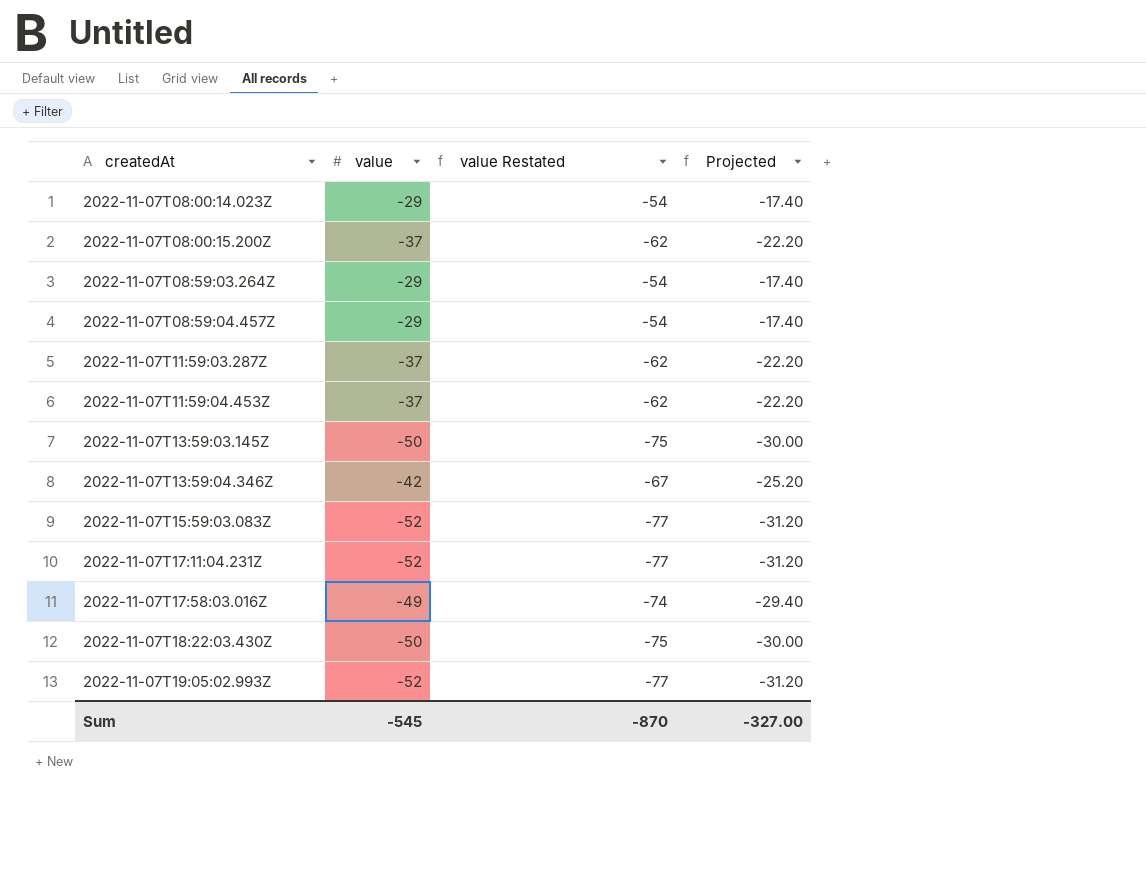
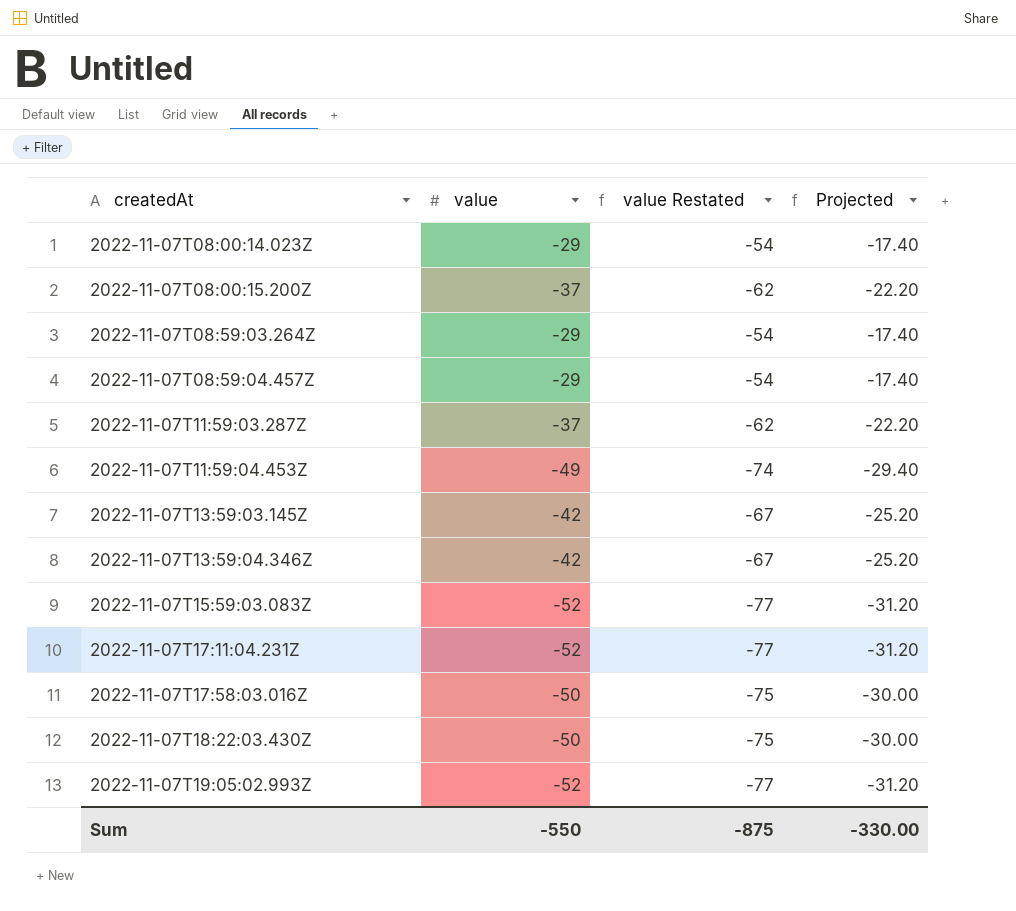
2022-11-07T11:59:04.453Z | value: -37 -> -49
2022-11-07T11:59:04.453Z | value Restated: -62 -> -74
2022-11-07T11:59:04.453Z | Projected: -22.20 -> -29.40
2022-11-07T13:59:03.145Z | value: -50 -> -42
2022-11-07T13:59:03.145Z | value Restated: -75 -> -67
2022-11-07T13:59:03.145Z | Projected: -30.00 -> -25.20
2022-11-07T17:58:03.016Z | value: -49 -> -50
2022-11-07T17:58:03.016Z | value Restated: -74 -> -75
2022-11-07T17:58:03.016Z | Projected: -29.40 -> -30.00
Sum | value: -545 -> -550
Sum | value Restated: -870 -> -875
Sum | Projected: -327.00 -> -330.00

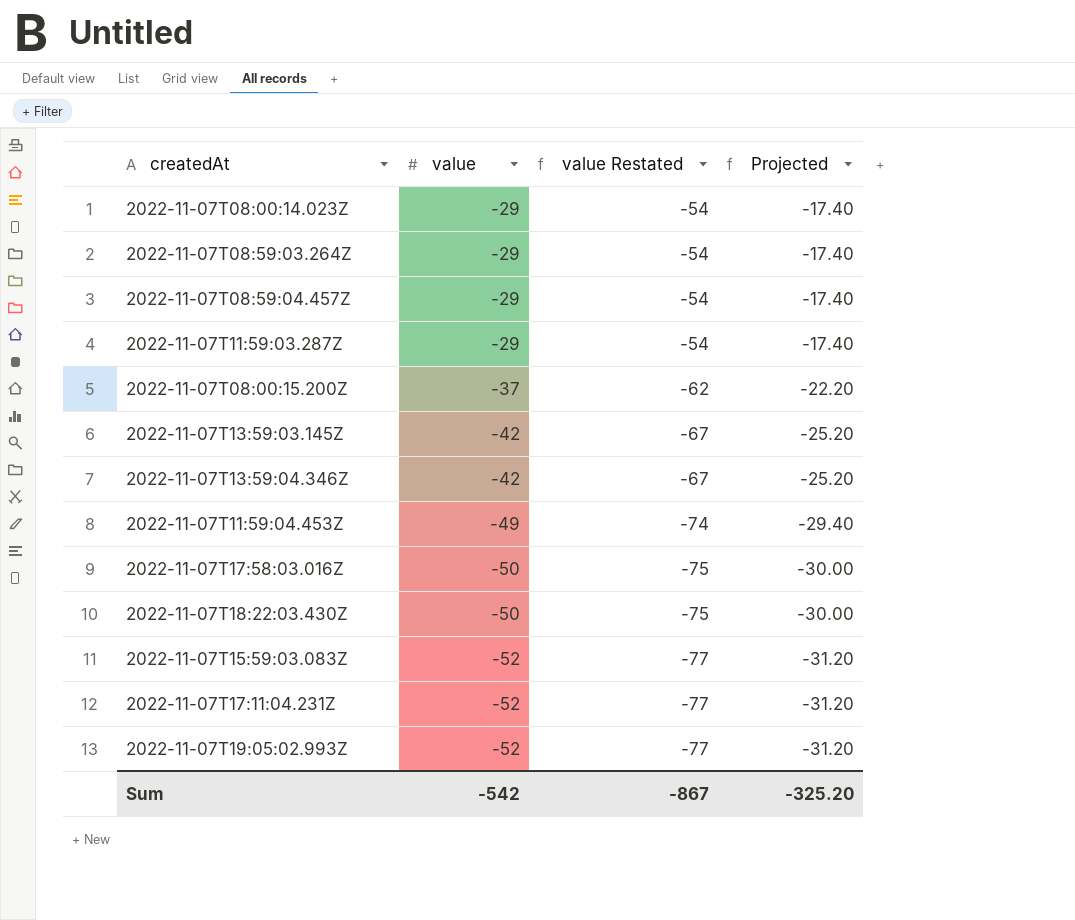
row order: createdAt ascending -> value descending
2022-11-07T11:59:03.287Z | value: -37 -> -29
2022-11-07T11:59:03.287Z | value Restated: -62 -> -54
2022-11-07T11:59:03.287Z | Projected: -22.20 -> -17.40
Sum | value: -550 -> -542
Sum | value Restated: -875 -> -867
Sum | Projected: -330.00 -> -325.20

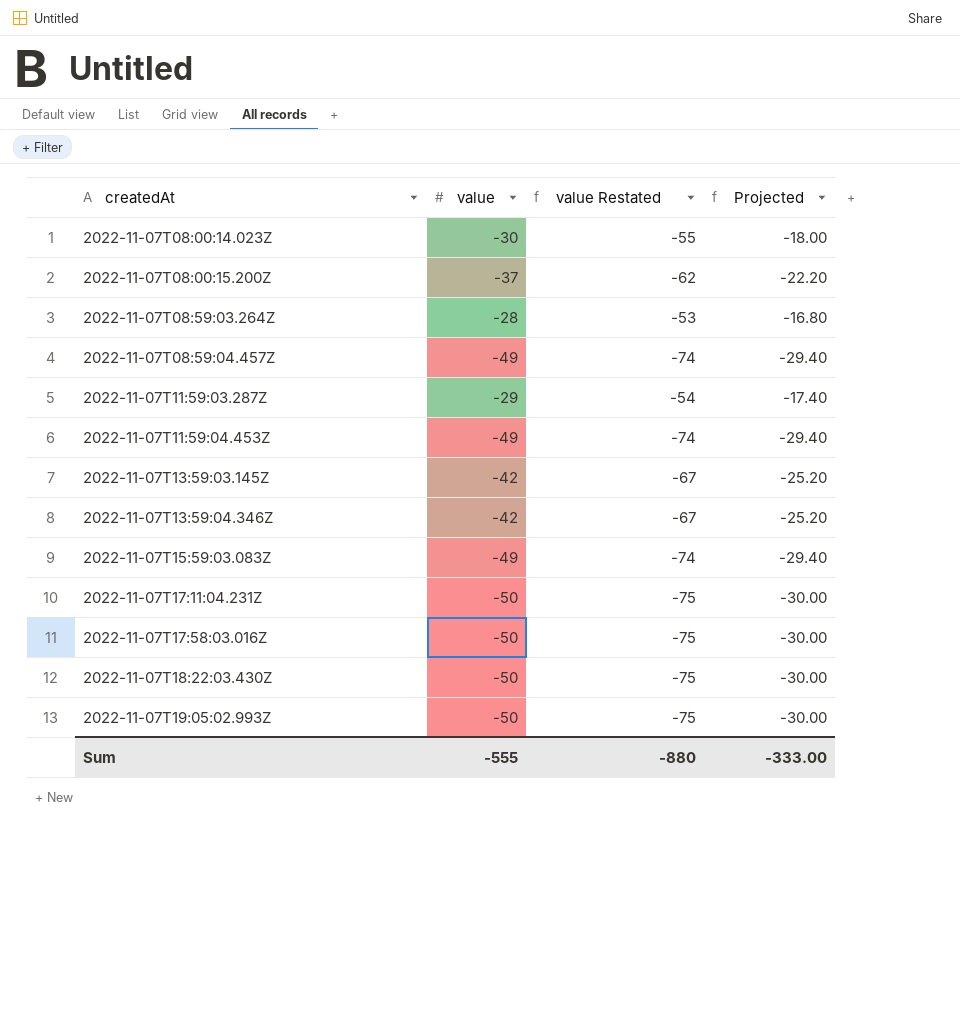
row order: value descending -> createdAt ascending
2022-11-07T08:00:14.023Z | value: -29 -> -30
2022-11-07T08:00:14.023Z | value Restated: -54 -> -55
2022-11-07T08:00:14.023Z | Projected: -17.40 -> -18.00
2022-11-07T08:59:03.264Z | value: -29 -> -28
2022-11-07T08:59:03.264Z | value Restated: -54 -> -53
2022-11-07T08:59:03.264Z | Projected: -17.40 -> -16.80
2022-11-07T08:59:04.457Z | value: -29 -> -49
2022-11-07T08:59:04.457Z | value Restated: -54 -> -74
2022-11-07T08:59:04.457Z | Projected: -17.40 -> -29.40
2022-11-07T15:59:03.083Z | value: -52 -> -49
2022-11-07T15:59:03.083Z | value Restated: -77 -> -74
2022-11-07T15:59:03.083Z | Projected: -31.20 -> -29.40
2022-11-07T17:11:04.231Z | value: -52 -> -50
2022-11-07T17:11:04.231Z | value Restated: -77 -> -75
2022-11-07T17:11:04.231Z | Projected: -31.20 -> -30.00
2022-11-07T19:05:02.993Z | value: -52 -> -50
2022-11-07T19:05:02.993Z | value Restated: -77 -> -75
2022-11-07T19:05:02.993Z | Projected: -31.20 -> -30.00
Sum | value: -542 -> -555
Sum | value Restated: -867 -> -880
Sum | Projected: -325.20 -> -333.00

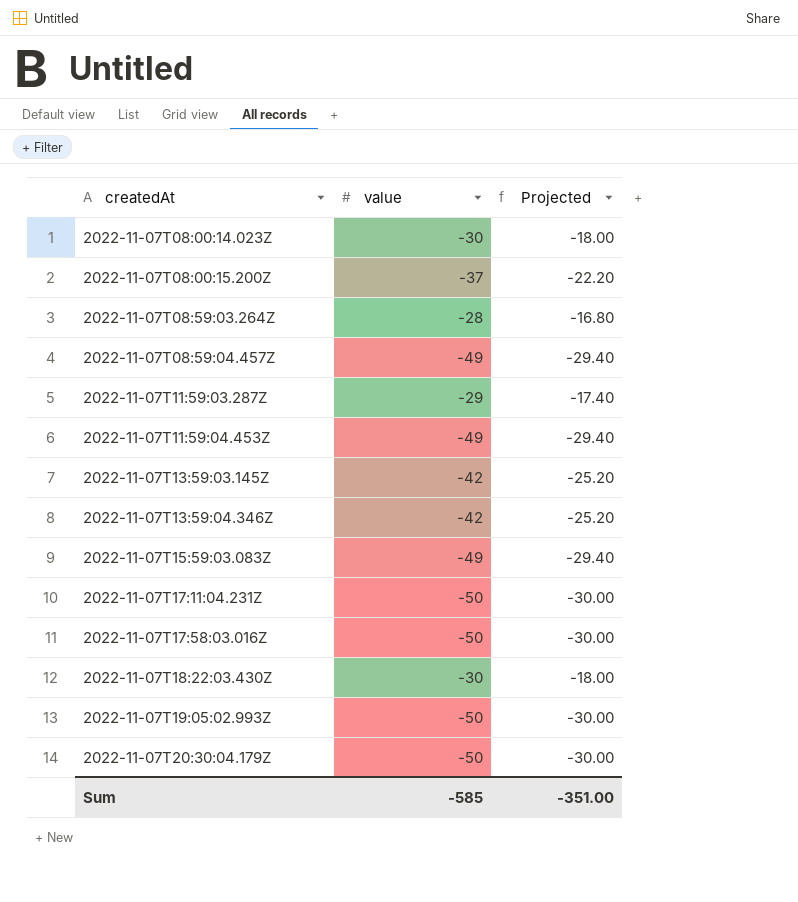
column value Restated | formula: [value] - 25 -> none
2022-11-07T18:22:03.430Z | value: -50 -> -30
2022-11-07T18:22:03.430Z | Projected: -30.00 -> -18.00
row 2022-11-07T20:30:04.179Z: none -> -50 | -30.00
Sum | value: -555 -> -585
Sum | Projected: -333.00 -> -351.00

